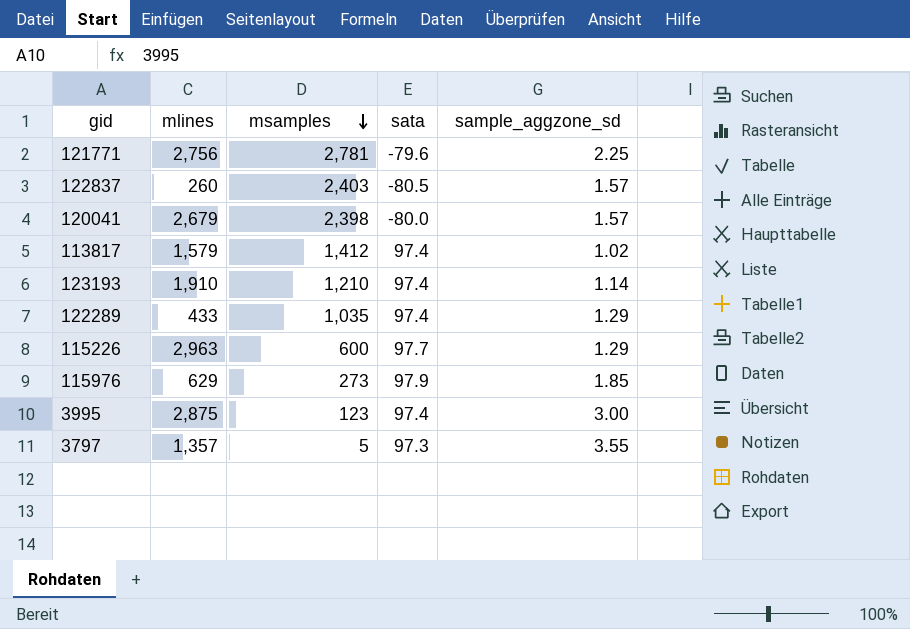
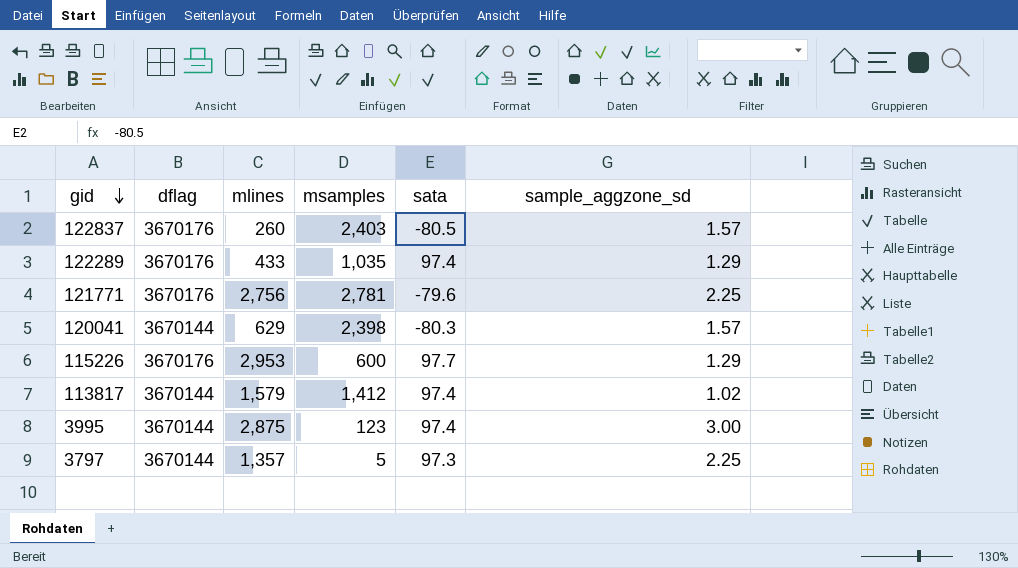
row order: msamples descending -> gid descending
column dflag | position: none -> 2
row 123193: 1,910 | 1,210 | 97.4 | 1.14 -> none
row 115976: 629 | 273 | 97.9 | 1.85 -> none
120041 | mlines: 2,679 -> 629
120041 | sata: -80.0 -> -80.3
115226 | mlines: 2,963 -> 2,953
3797 | sample_aggzone_sd: 3.55 -> 2.25

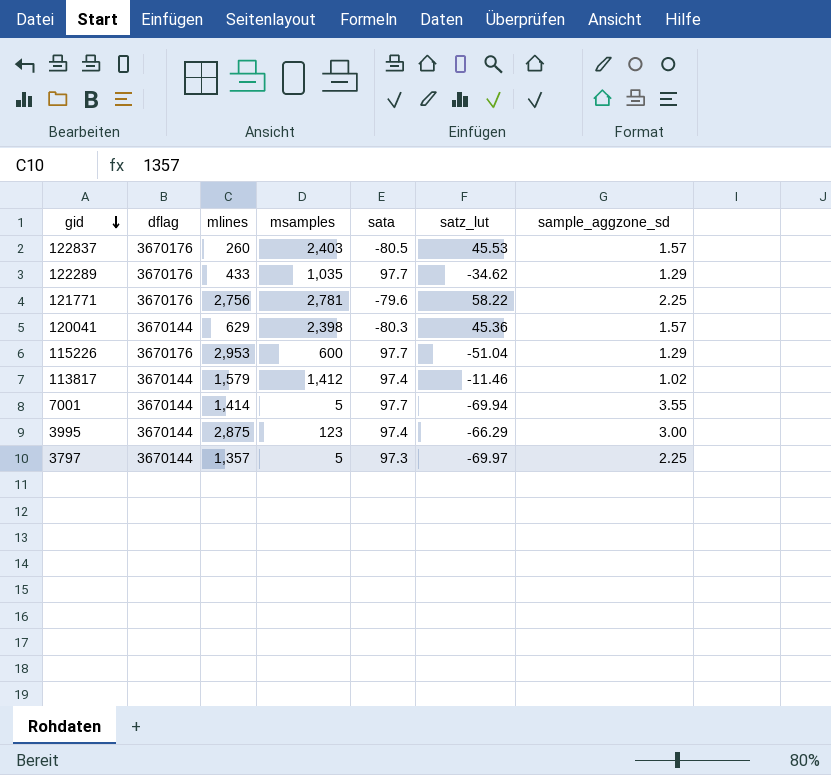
column satz_lut | position: none -> 6
122289 | sata: 97.4 -> 97.7
row 7001: none -> 3670144 | 1,414 | 5 | 97.7 | -69.94 | 3.55

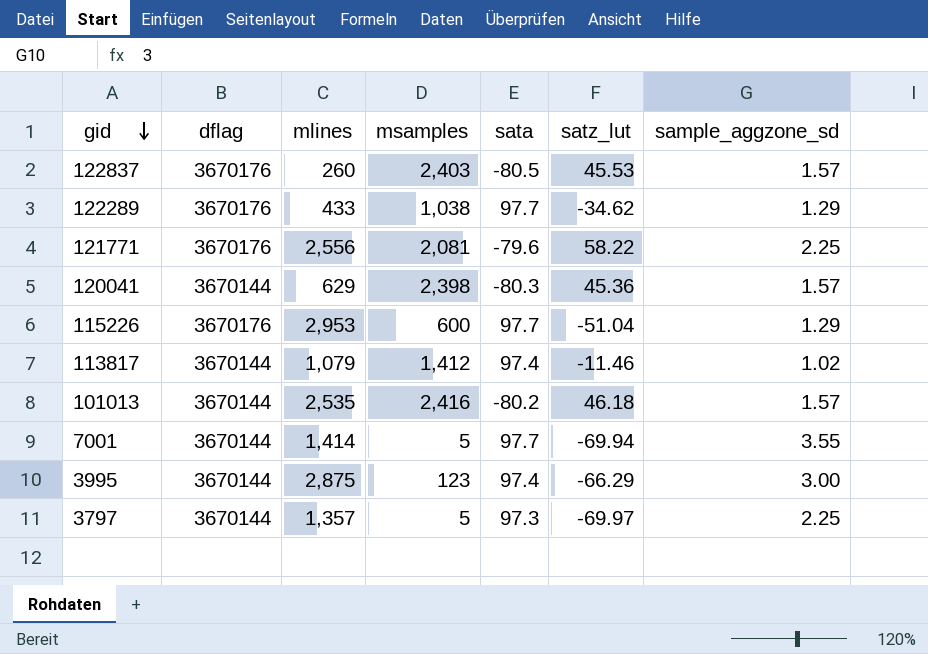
122289 | msamples: 1,035 -> 1,038
121771 | mlines: 2,756 -> 2,556
121771 | msamples: 2,781 -> 2,081
113817 | mlines: 1,579 -> 1,079
row 101013: none -> 3670144 | 2,535 | 2,416 | -80.2 | 46.18 | 1.57

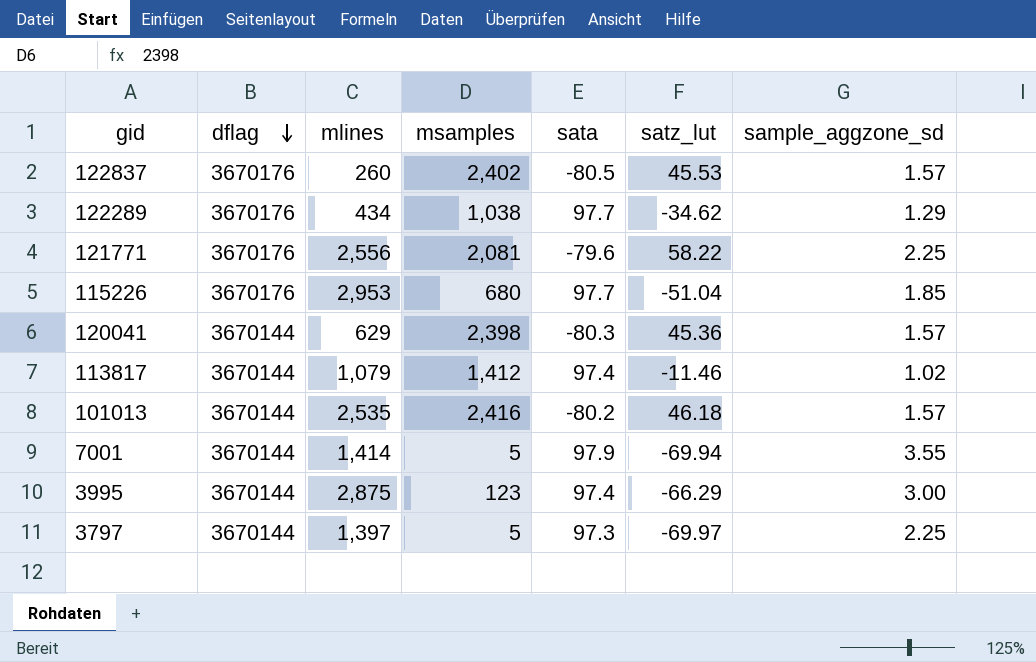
row order: gid descending -> dflag descending
122837 | msamples: 2,403 -> 2,402
122289 | mlines: 433 -> 434
115226 | msamples: 600 -> 680
115226 | sample_aggzone_sd: 1.29 -> 1.85
7001 | sata: 97.7 -> 97.9
3797 | mlines: 1,357 -> 1,397

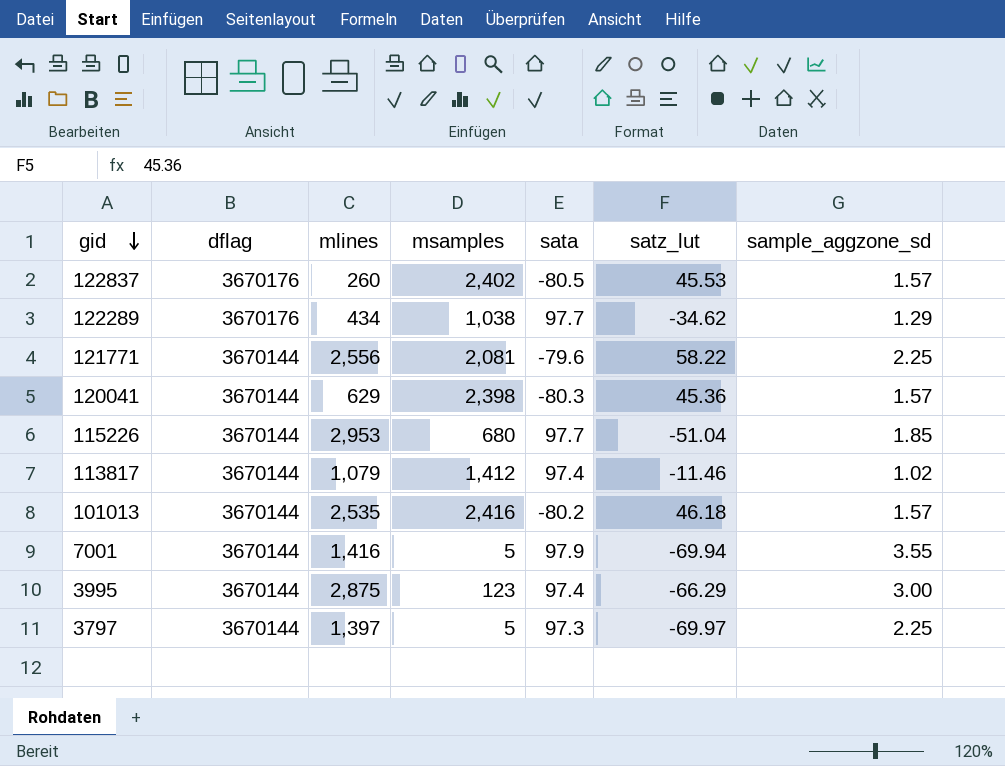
row order: dflag descending -> gid descending
121771 | dflag: 3670176 -> 3670144
115226 | dflag: 3670176 -> 3670144
7001 | mlines: 1,414 -> 1,416

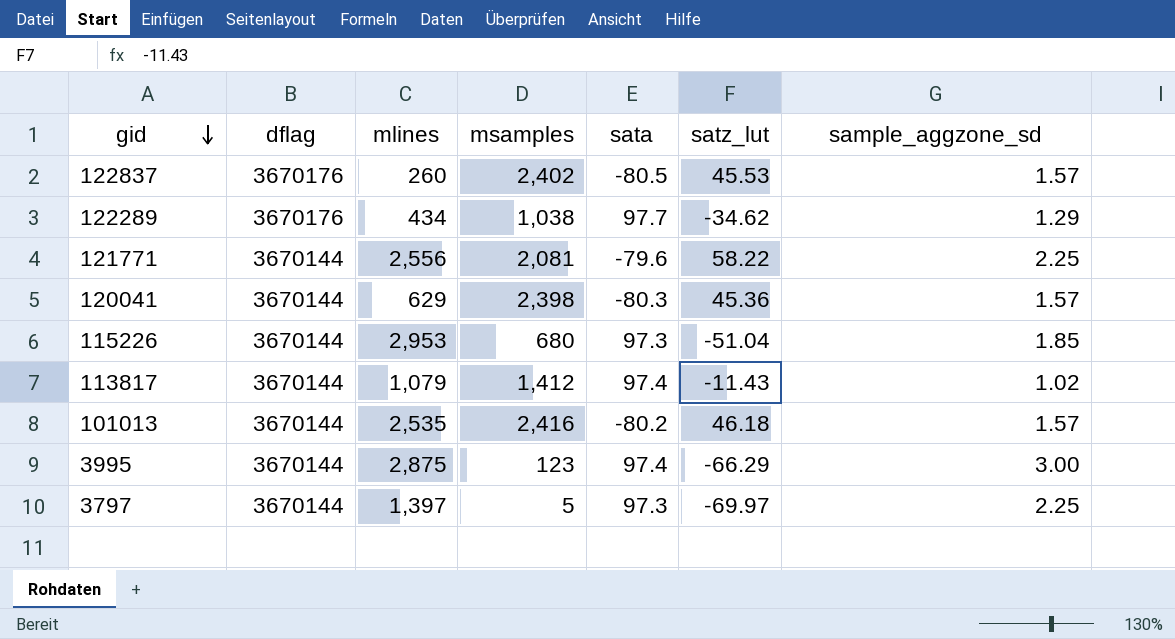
row 7001: 3670144 | 1,416 | 5 | 97.9 | -69.94 | 3.55 -> none
115226 | sata: 97.7 -> 97.3
113817 | satz_lut: -11.46 -> -11.43

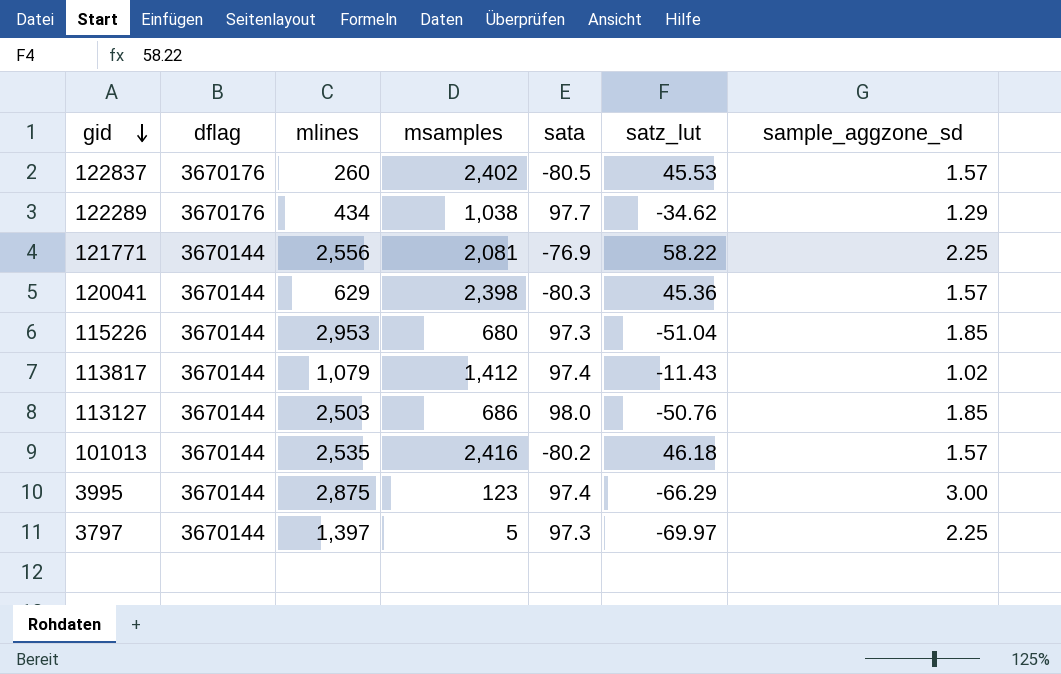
121771 | sata: -79.6 -> -76.9
row 113127: none -> 3670144 | 2,503 | 686 | 98.0 | -50.76 | 1.85

